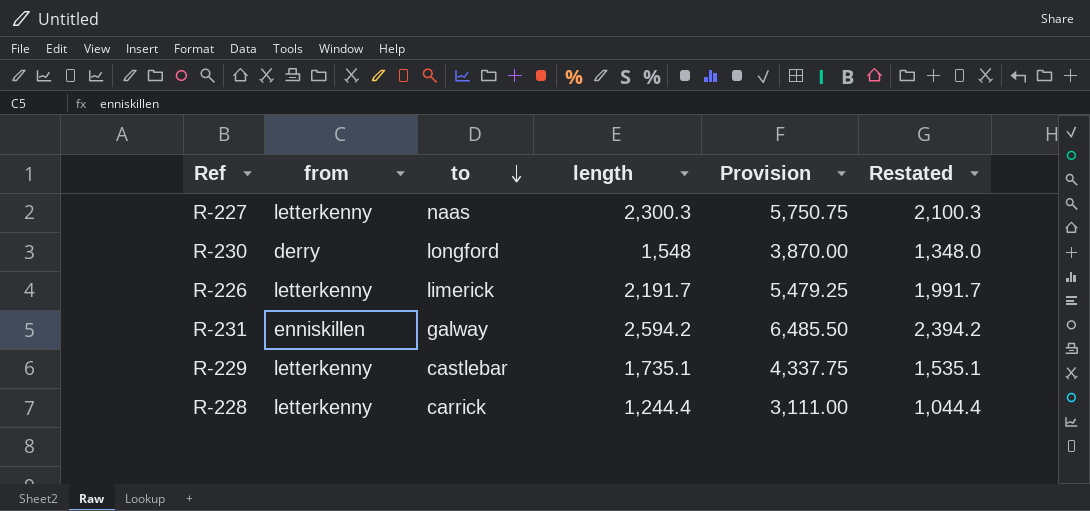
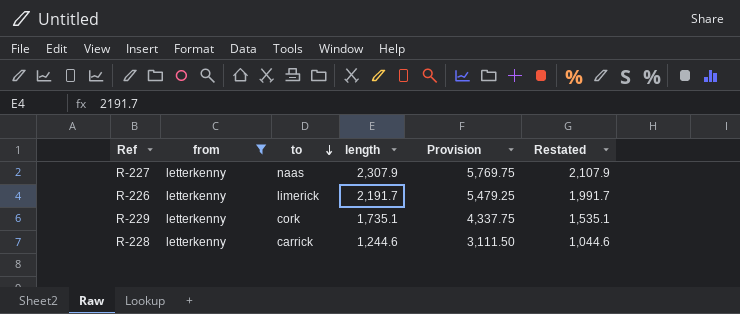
filter: none -> from = letterkenny
R-227 | length: 2,300.3 -> 2,307.9
R-227 | Provision: 5,750.75 -> 5,769.75
R-227 | Restated: 2,100.3 -> 2,107.9
R-229 | to: castlebar -> cork
R-228 | length: 1,244.4 -> 1,244.6
R-228 | Provision: 3,111.00 -> 3,111.50
R-228 | Restated: 1,044.4 -> 1,044.6

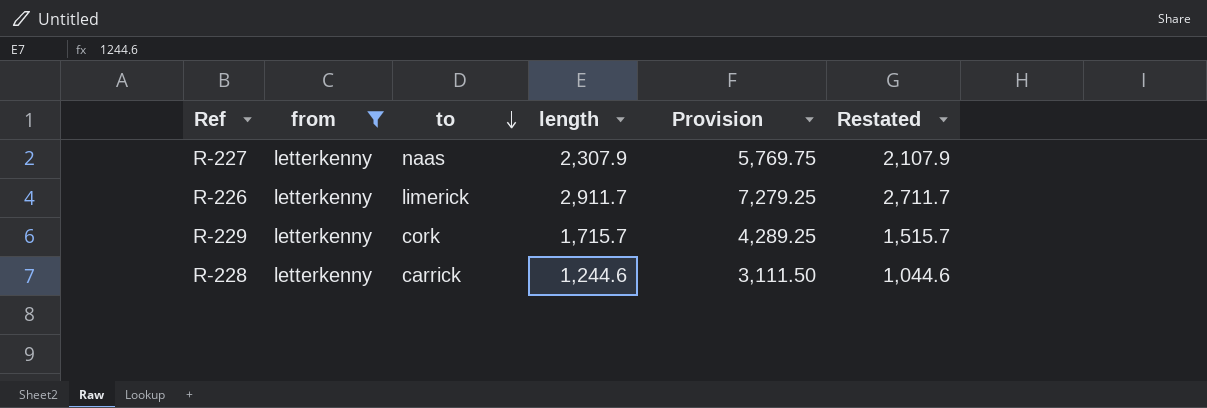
R-226 | length: 2,191.7 -> 2,911.7
R-226 | Provision: 5,479.25 -> 7,279.25
R-226 | Restated: 1,991.7 -> 2,711.7
R-229 | length: 1,735.1 -> 1,715.7
R-229 | Provision: 4,337.75 -> 4,289.25
R-229 | Restated: 1,535.1 -> 1,515.7

